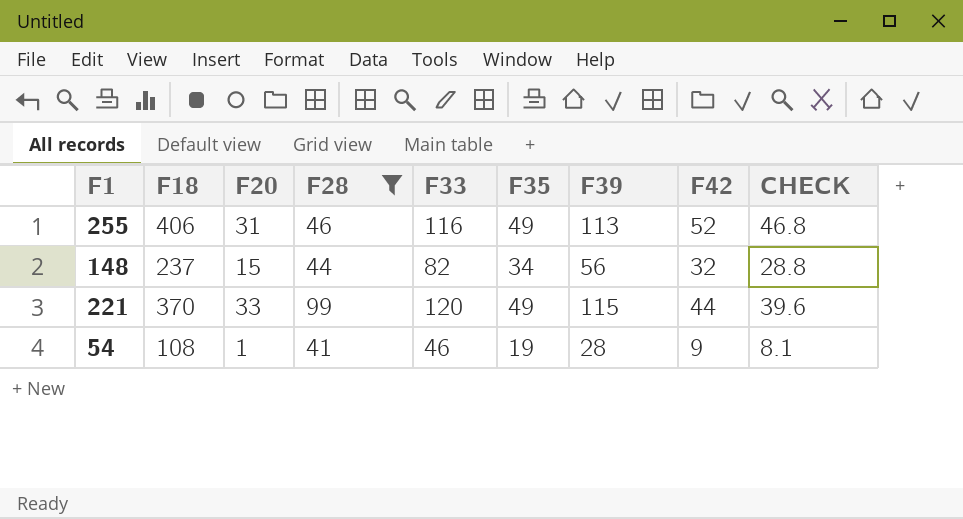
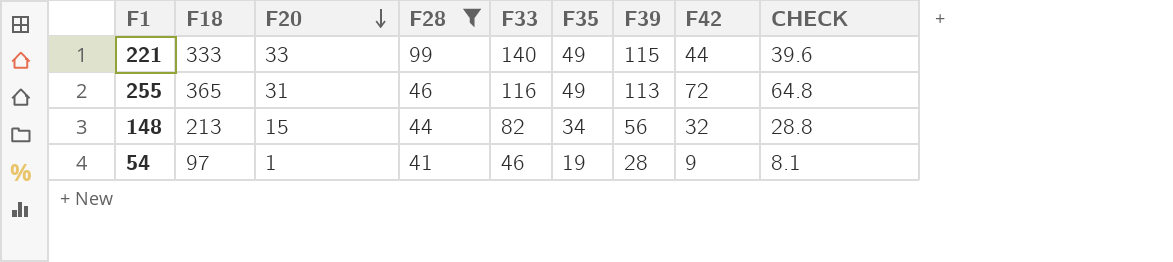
row order: none -> F20 descending
221 | F18: 370 -> 333
221 | F33: 120 -> 140
255 | F18: 406 -> 365
255 | F42: 52 -> 72
255 | CHECK: 46.8 -> 64.8
148 | F18: 237 -> 213
54 | F18: 108 -> 97

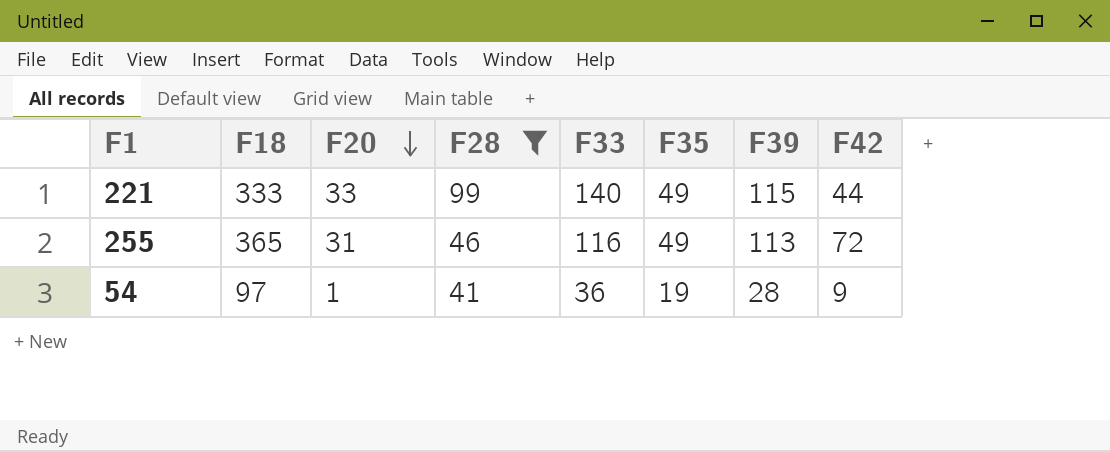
column CHECK | formula: [F42] * 0.9 -> none
row 148: 213 | 15 | 44 | 82 | 34 | 56 | 32 | 28.8 -> none
54 | F33: 46 -> 36

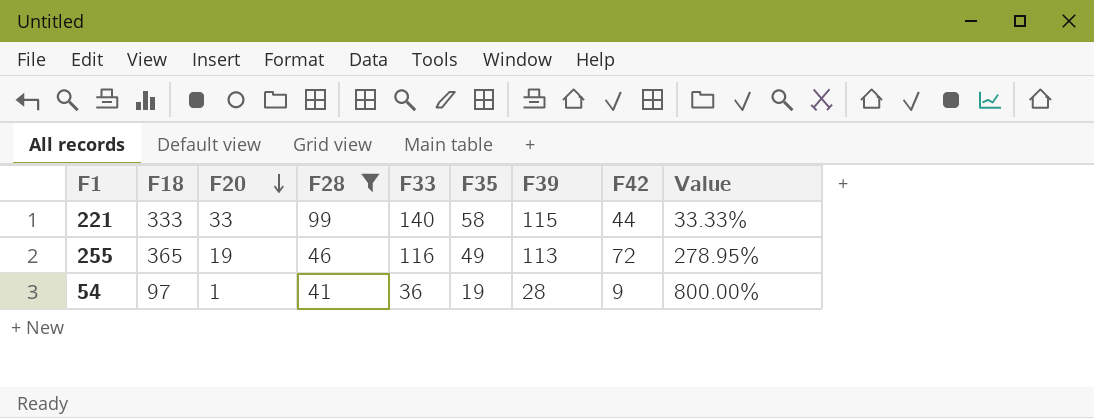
column Value | formula: none -> ([F42] - [F20]) / [F20]
221 | F35: 49 -> 58
255 | F20: 31 -> 19

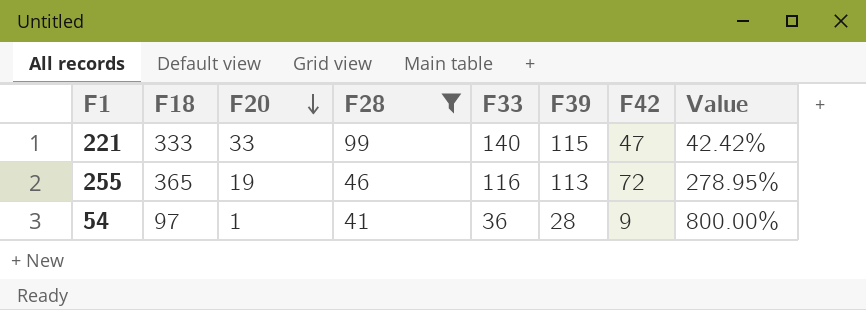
column F35 | position: 6 -> none
221 | F42: 44 -> 47
221 | Value: 33.33% -> 42.42%

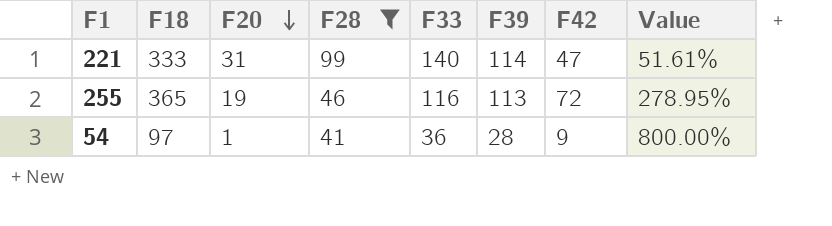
221 | F20: 33 -> 31
221 | F39: 115 -> 114
221 | Value: 42.42% -> 51.61%

